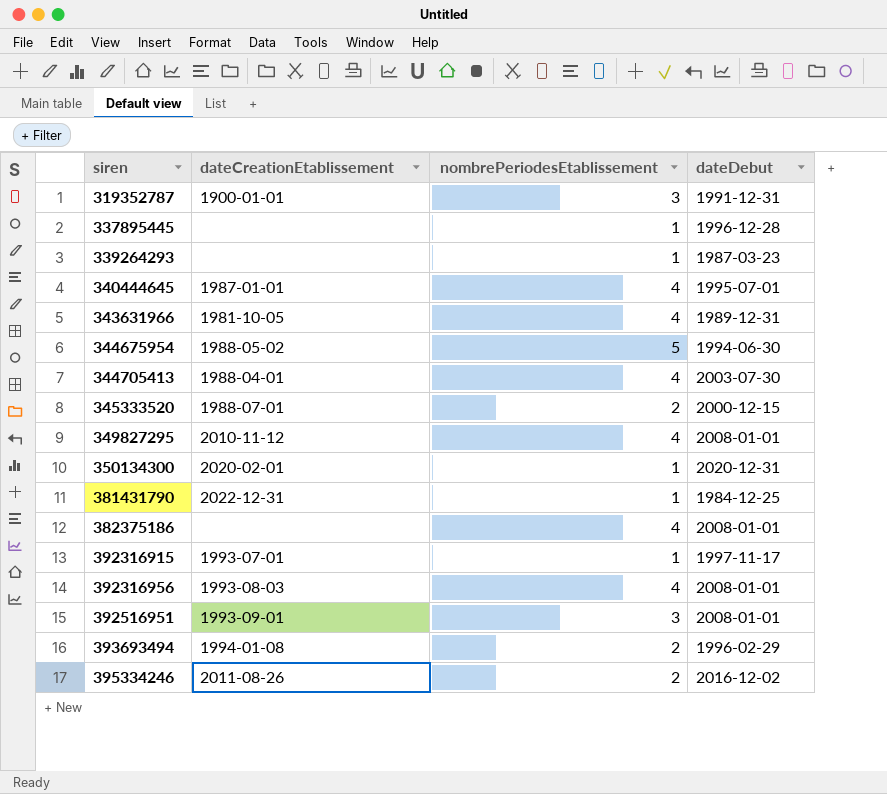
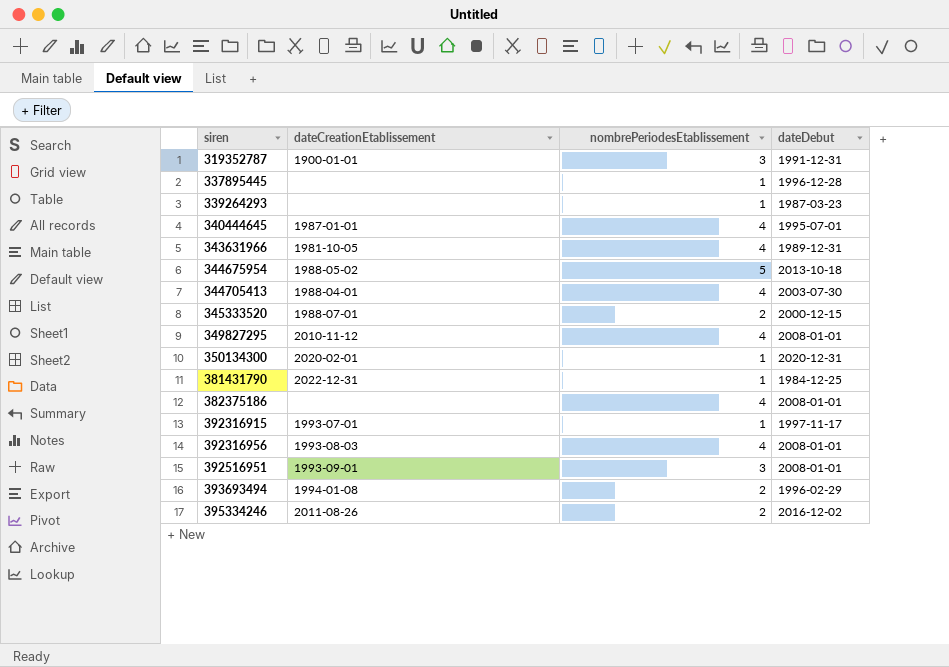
344675954 | dateDebut: 1994-06-30 -> 2013-10-18

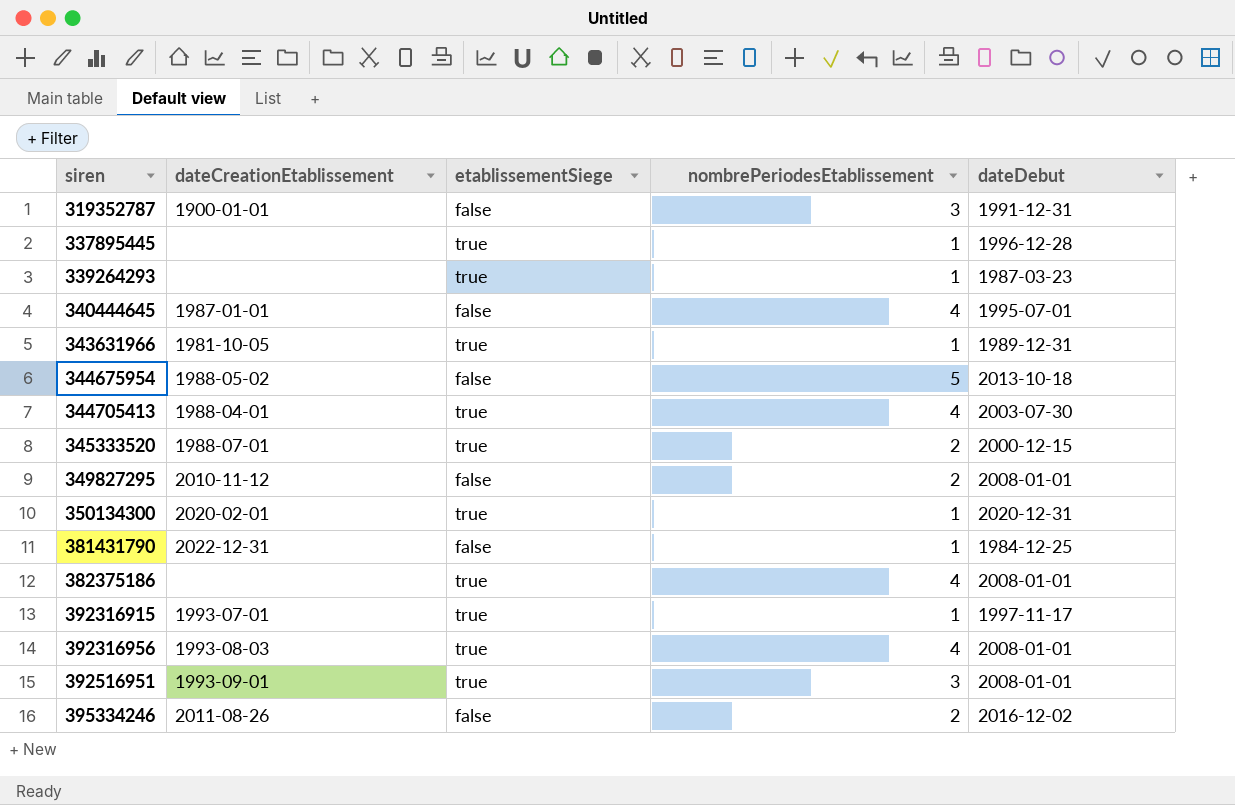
column etablissementSiege | position: none -> 3
row 393693494: 1994-01-08 | 2 | 1996-02-29 -> none
343631966 | nombrePeriodesEtablissement: 4 -> 1
349827295 | nombrePeriodesEtablissement: 4 -> 2

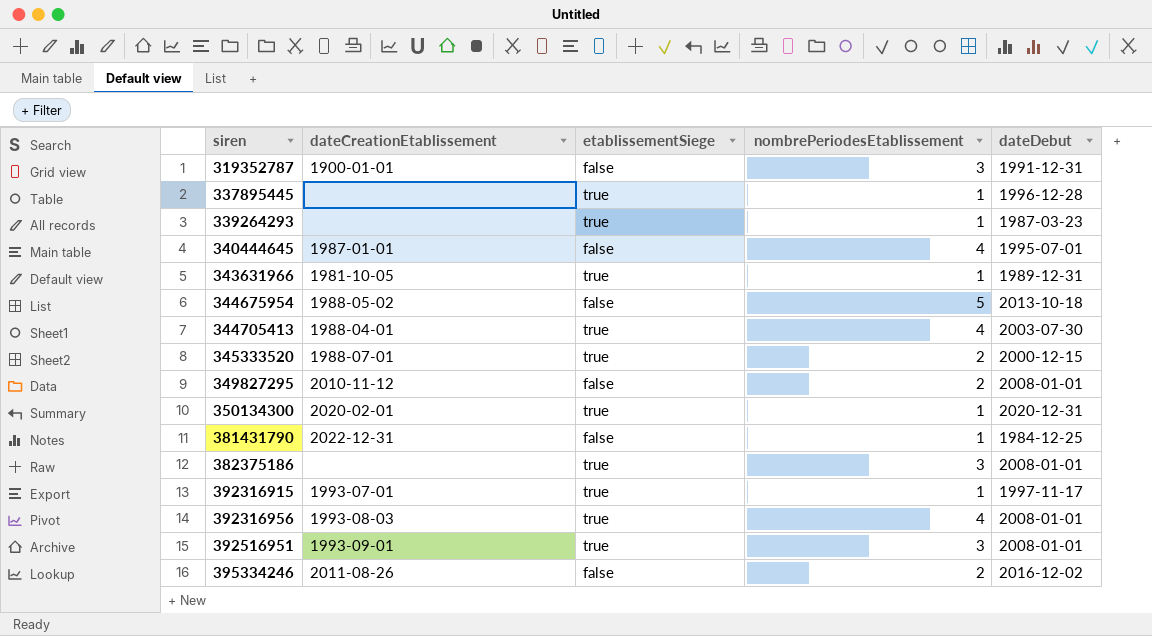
382375186 | nombrePeriodesEtablissement: 4 -> 3

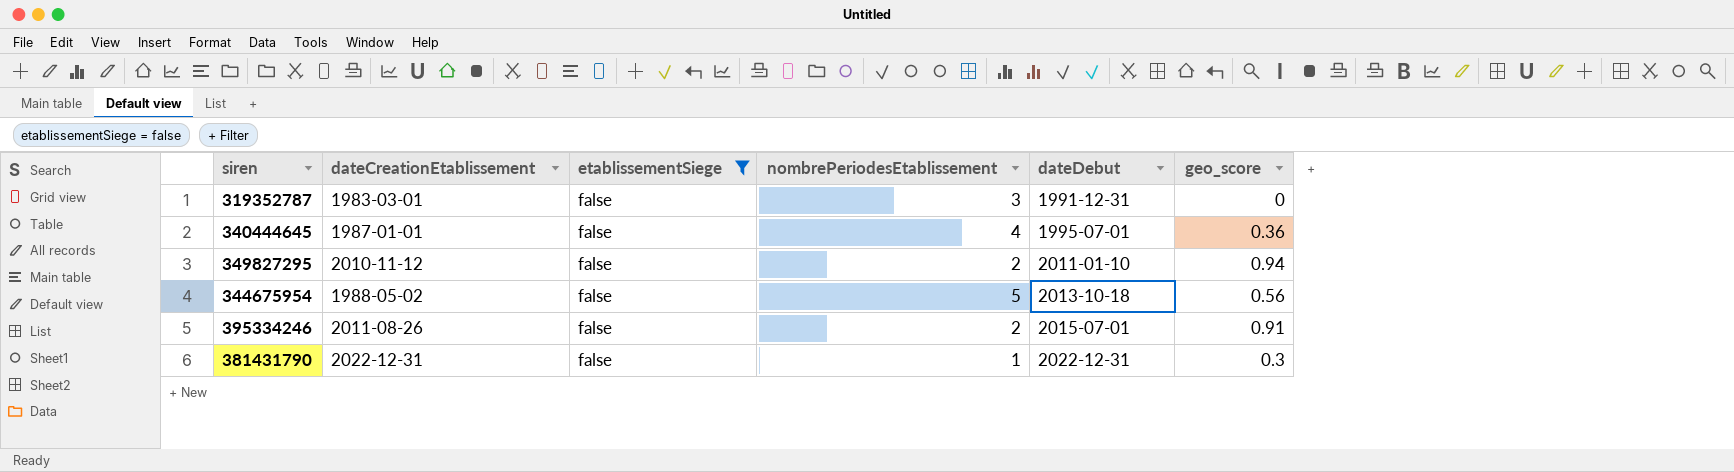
filter: none -> etablissementSiege = false
row order: siren ascending -> dateDebut ascending
column geo_score | position: none -> 6
319352787 | dateCreationEtablissement: 1900-01-01 -> 1983-03-01
349827295 | dateDebut: 2008-01-01 -> 2011-01-10
395334246 | dateDebut: 2016-12-02 -> 2015-07-01
381431790 | dateDebut: 1984-12-25 -> 2022-12-31

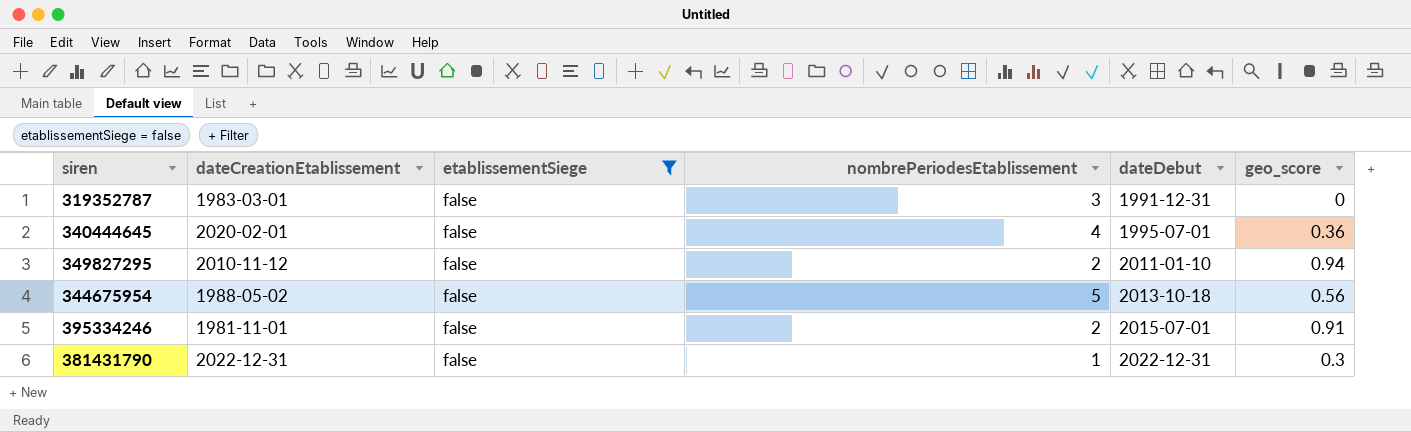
340444645 | dateCreationEtablissement: 1987-01-01 -> 2020-02-01
395334246 | dateCreationEtablissement: 2011-08-26 -> 1981-11-01

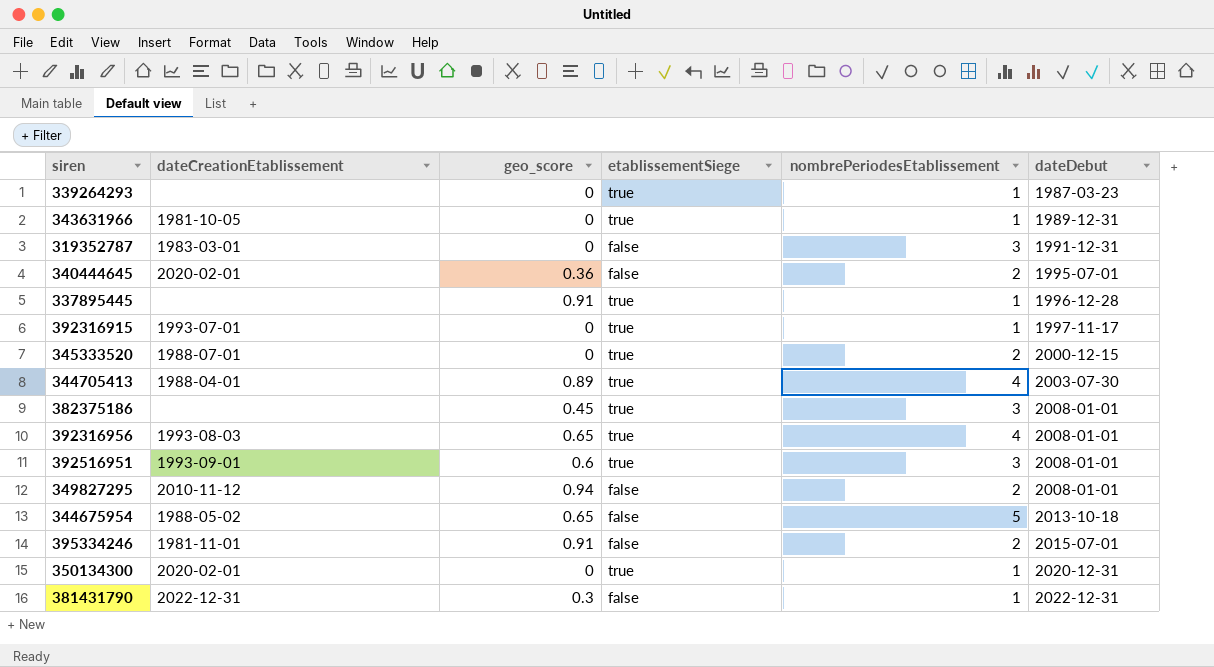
filter: etablissementSiege = false -> none
column geo_score | position: 6 -> 3
340444645 | nombrePeriodesEtablissement: 4 -> 2
349827295 | dateDebut: 2011-01-10 -> 2008-01-01
344675954 | geo_score: 0.56 -> 0.65

